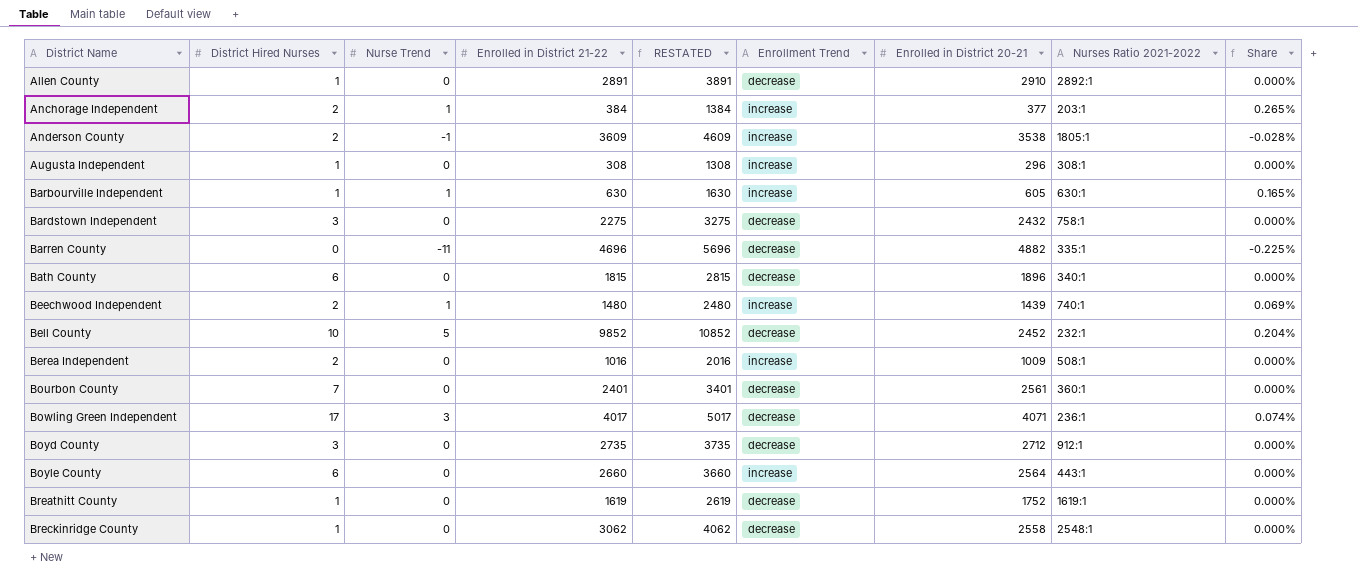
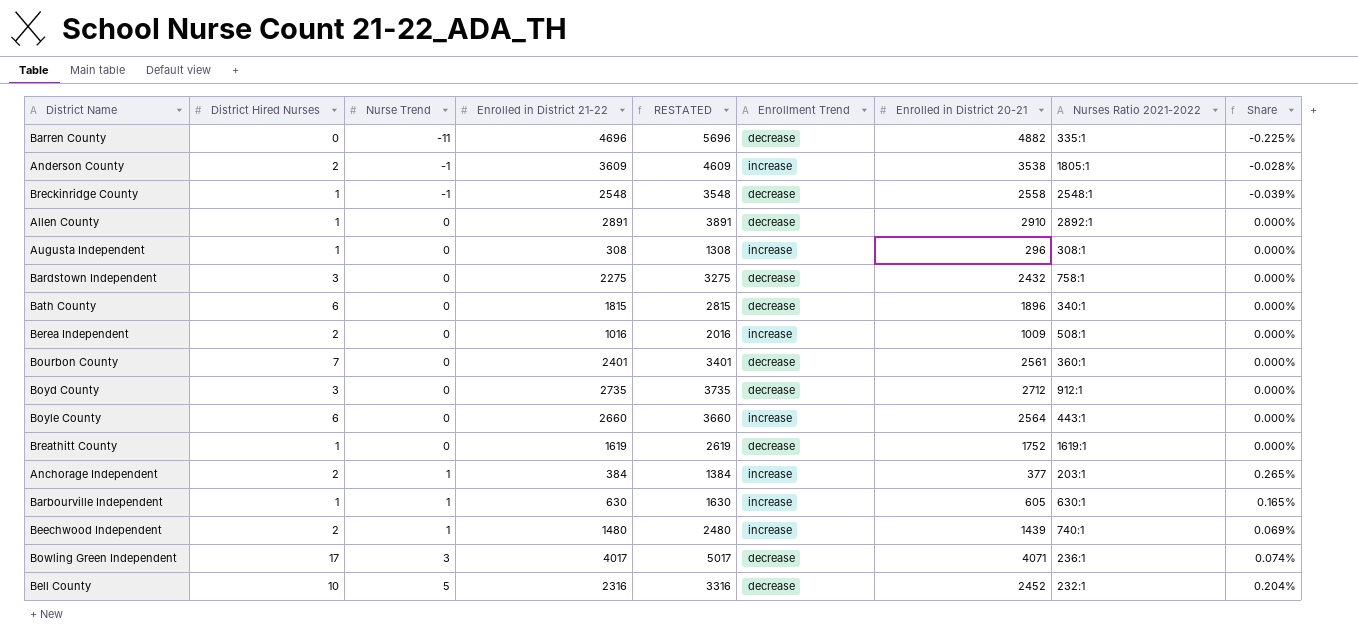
row order: District Name ascending -> Nurse Trend ascending
Breckinridge County | Nurse Trend: 0 -> -1
Breckinridge County | Enrolled in District 21-22: 3062 -> 2548
Breckinridge County | RESTATED: 4062 -> 3548
Breckinridge County | Share: 0.000% -> -0.039%
Bell County | Enrolled in District 21-22: 9852 -> 2316
Bell County | RESTATED: 10852 -> 3316

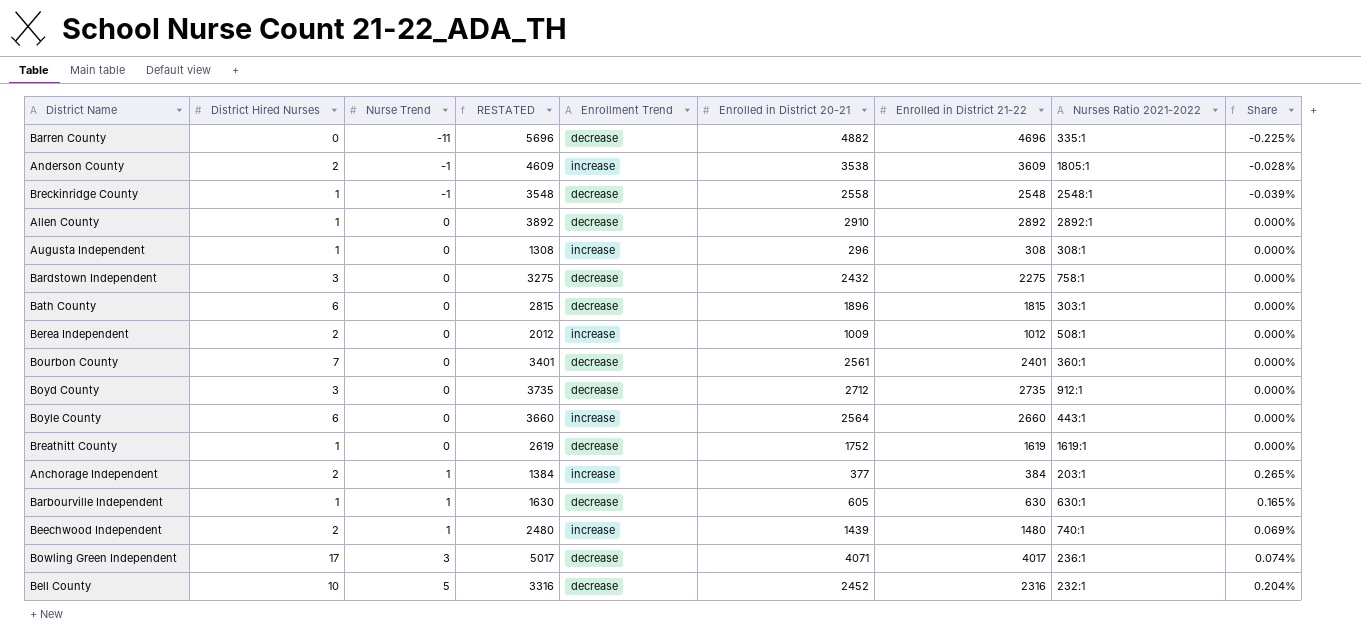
column Enrolled in District 21-22 | position: 4 -> 7
Allen County | RESTATED: 3891 -> 3892
Allen County | Enrolled in District 21-22: 2891 -> 2892
Bath County | Nurses Ratio 2021-2022: 340:1 -> 303:1
Berea Independent | RESTATED: 2016 -> 2012
Berea Independent | Enrolled in District 21-22: 1016 -> 1012
Barbourville Independent | Enrollment Trend: increase -> decrease

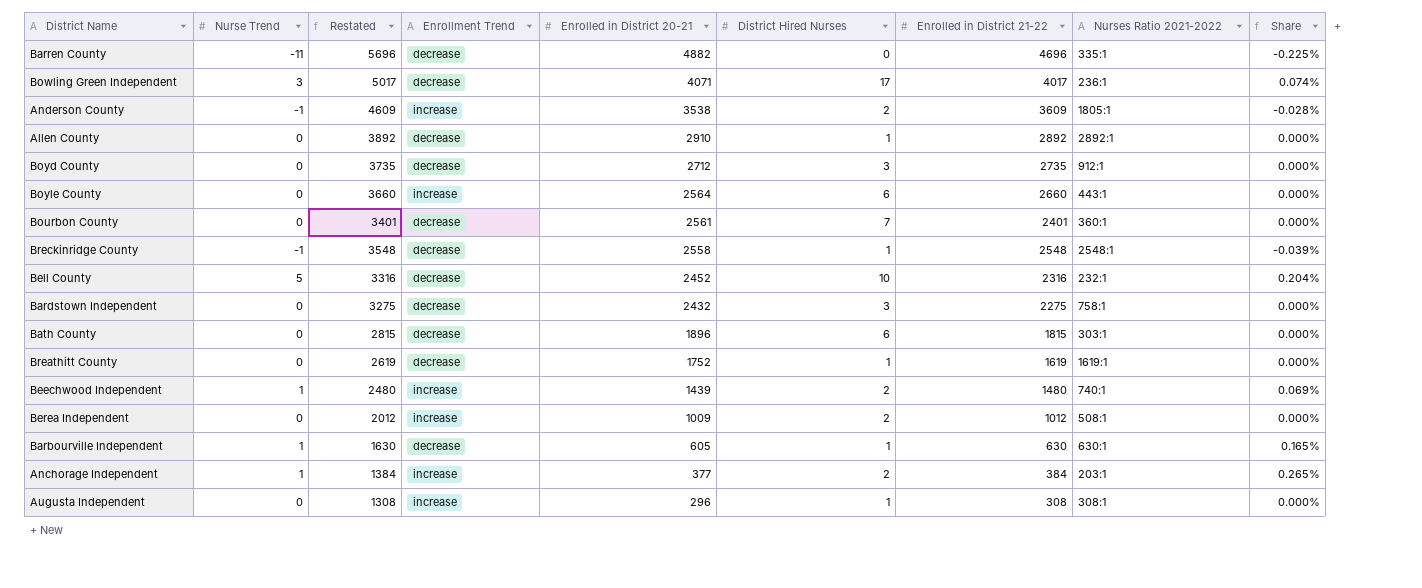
row order: Nurse Trend ascending -> Enrolled in District 20-21 descending
column name: RESTATED -> Restated
column District Hired Nurses | position: 2 -> 6

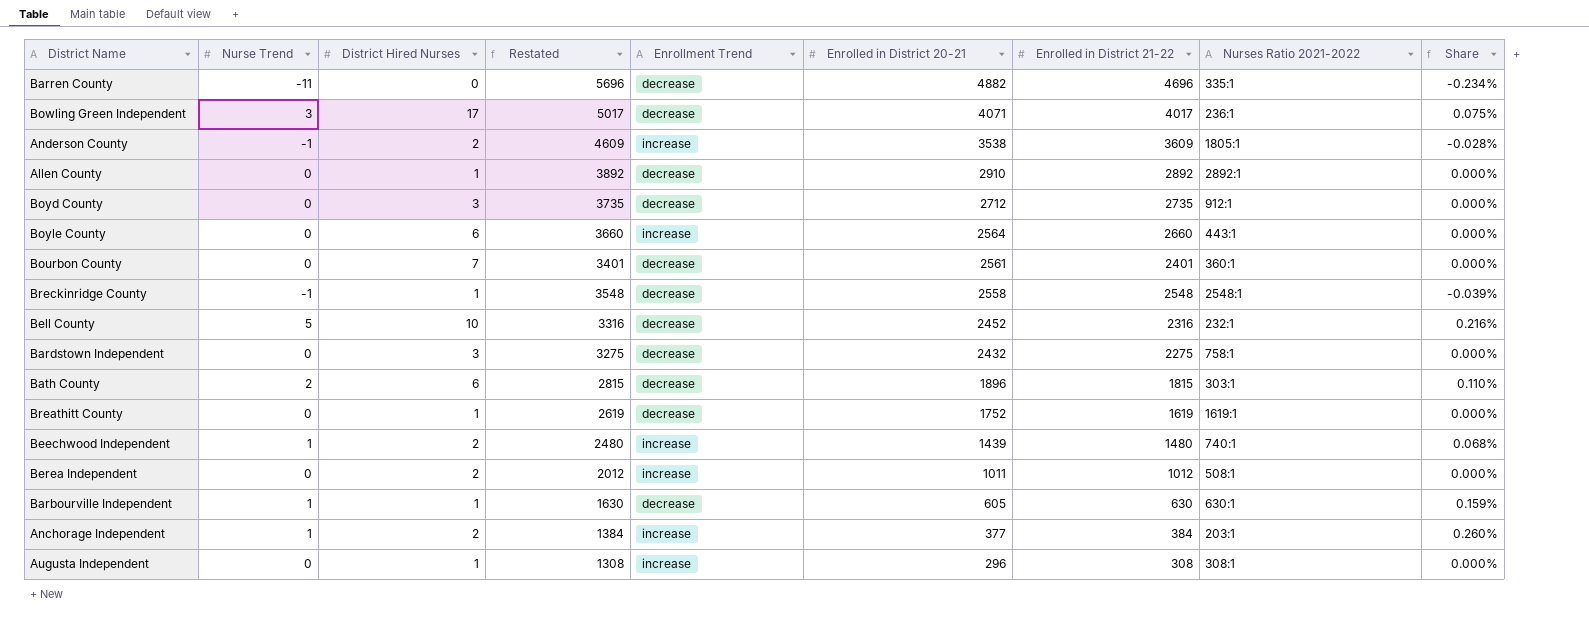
column District Hired Nurses | position: 6 -> 3
column Share | formula: [Nurse Trend] / [Enrolled in District 20-21] -> [Nurse Trend] / [Enrolled in District 21-22]
Bath County | Nurse Trend: 0 -> 2
Berea Independent | Enrolled in District 20-21: 1009 -> 1011

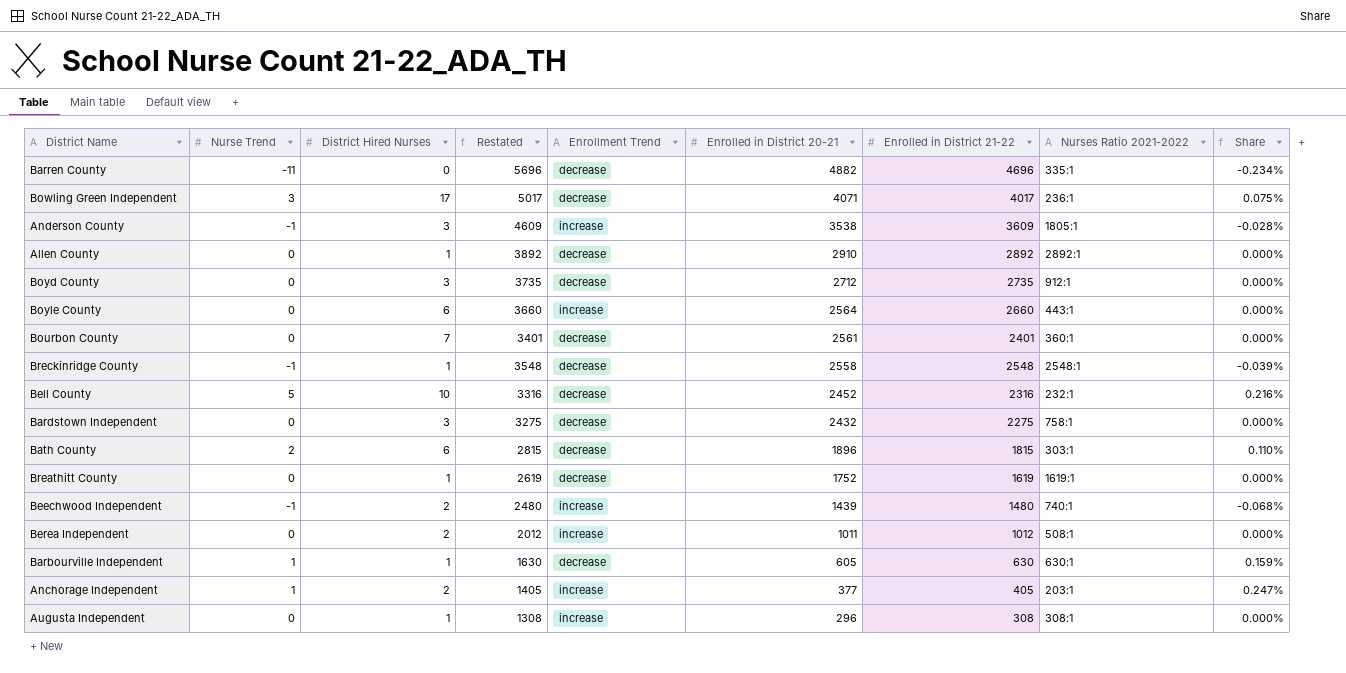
Anderson County | District Hired Nurses: 2 -> 3
Beechwood Independent | Nurse Trend: 1 -> -1
Beechwood Independent | Share: 0.068% -> -0.068%
Anchorage Independent | Restated: 1384 -> 1405
Anchorage Independent | Enrolled in District 21-22: 384 -> 405
Anchorage Independent | Share: 0.260% -> 0.247%

